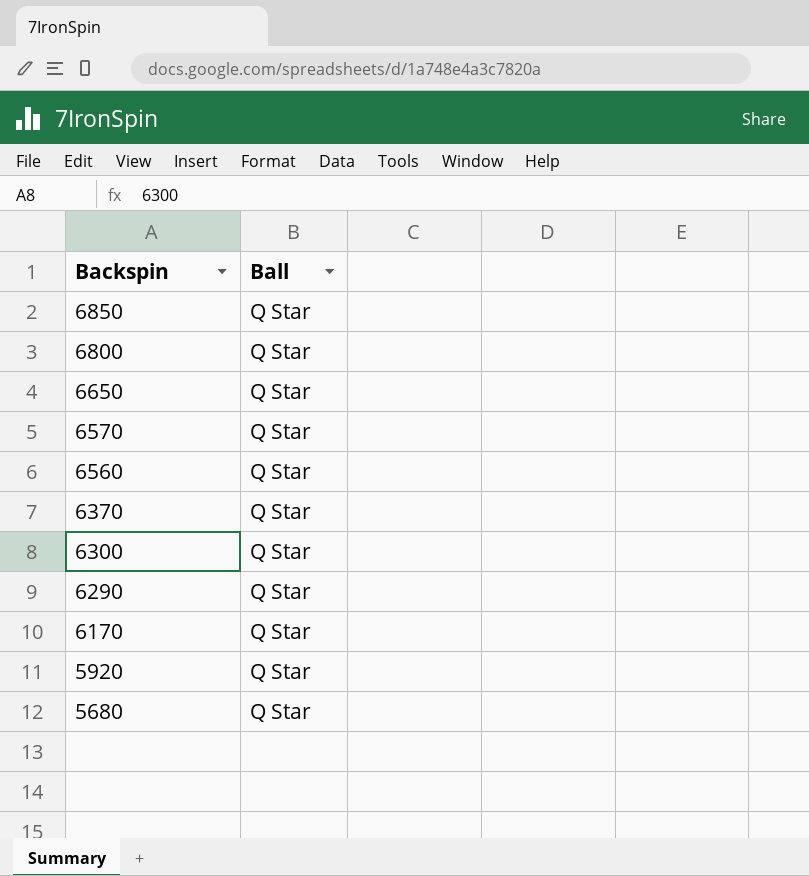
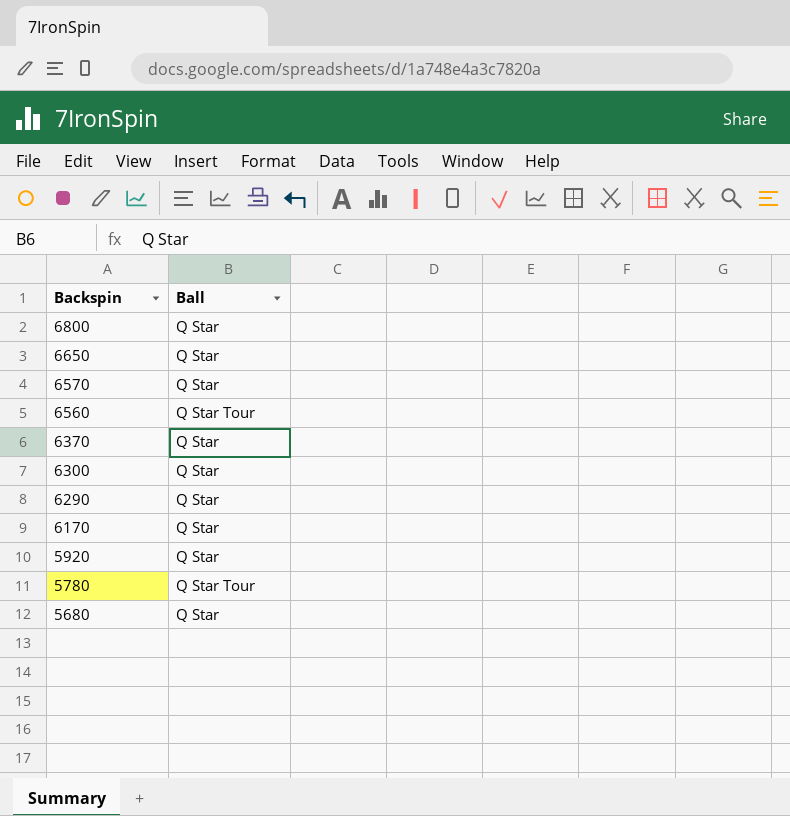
row 6850: Q Star -> none
6560 | Ball: Q Star -> Q Star Tour
row 5780: none -> Q Star Tour

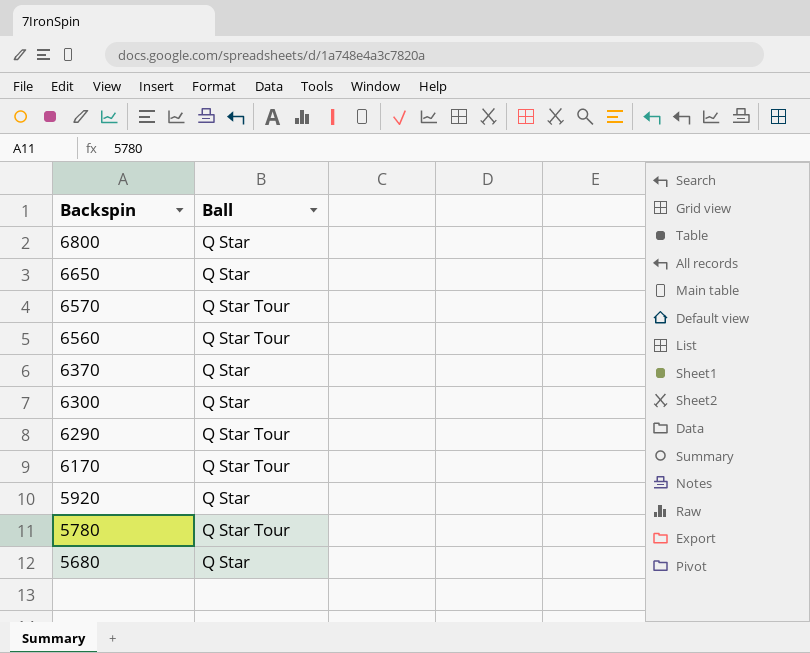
6570 | Ball: Q Star -> Q Star Tour
6290 | Ball: Q Star -> Q Star Tour
6170 | Ball: Q Star -> Q Star Tour

